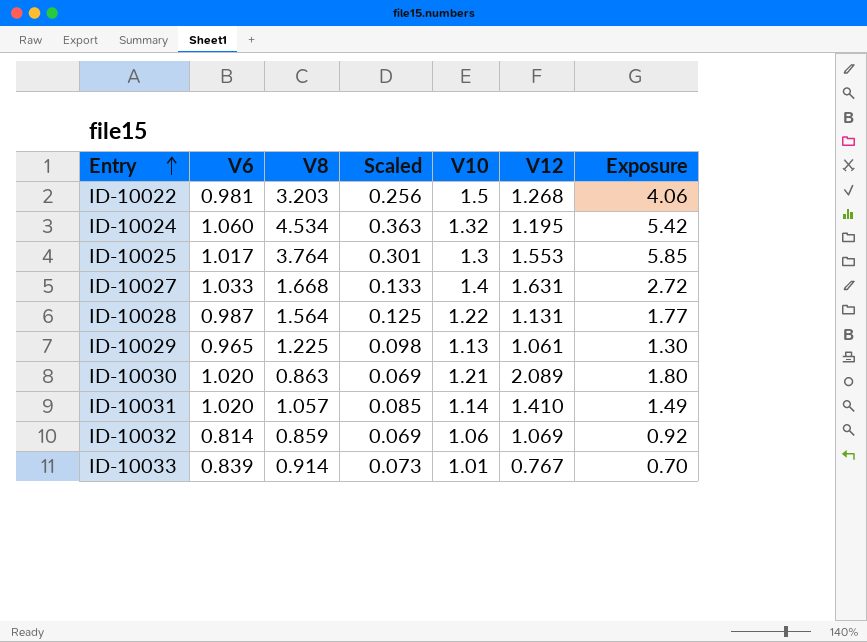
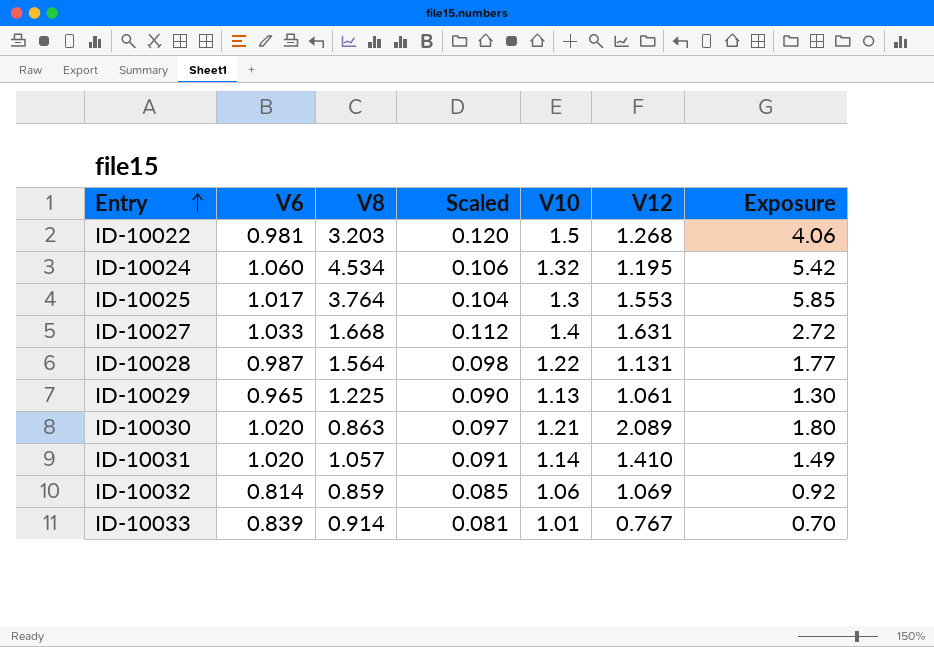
column Scaled | formula: [V8] * 0.08 -> [V10] * 0.08

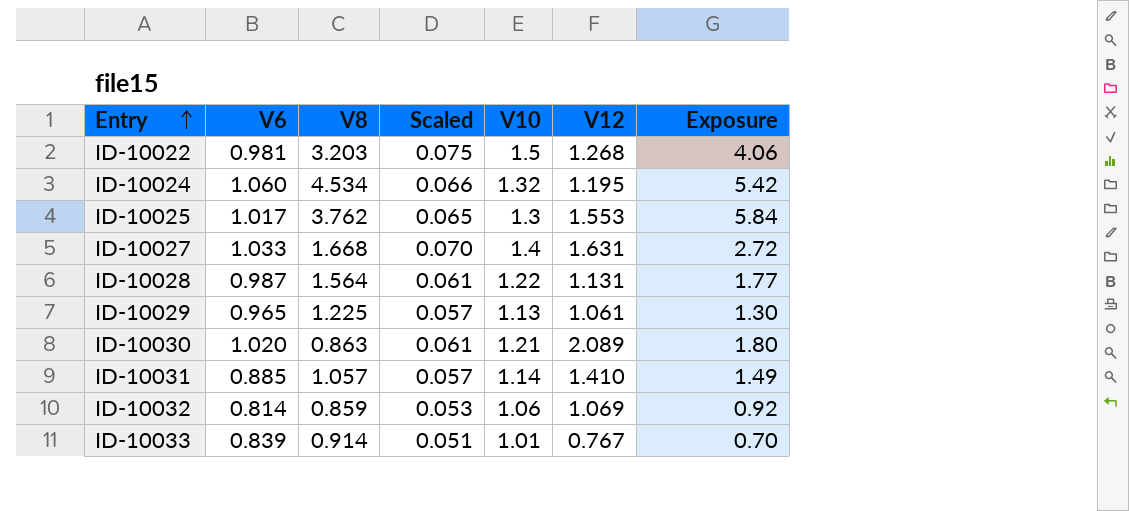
column Scaled | formula: [V10] * 0.08 -> [V10] * 0.05
ID-10025 | V8: 3.764 -> 3.762
ID-10025 | Exposure: 5.85 -> 5.84
ID-10031 | V6: 1.020 -> 0.885

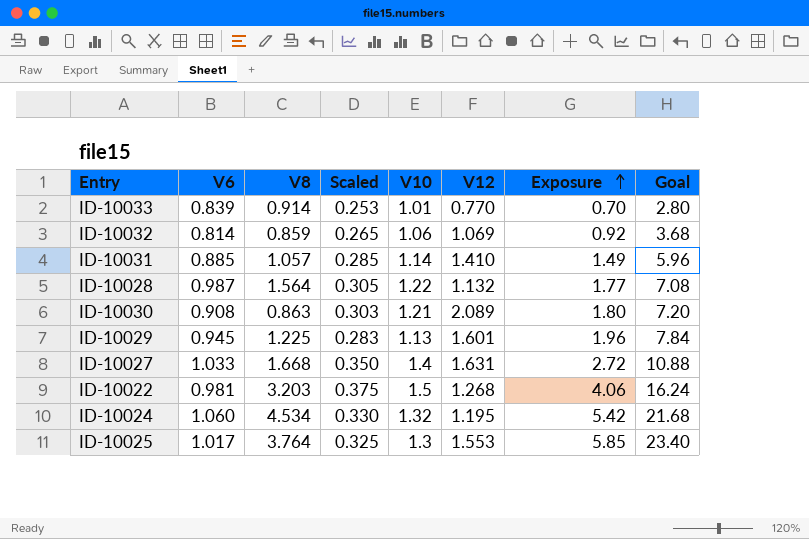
row order: Entry ascending -> Exposure ascending
column Scaled | formula: [V10] * 0.05 -> [V10] * 0.25
column Goal | formula: none -> [Exposure] * 4
ID-10033 | V12: 0.767 -> 0.770
ID-10028 | V12: 1.131 -> 1.132
ID-10030 | V6: 1.020 -> 0.908
ID-10029 | V6: 0.965 -> 0.945
ID-10029 | V12: 1.061 -> 1.601
ID-10029 | Exposure: 1.30 -> 1.96
ID-10025 | V8: 3.762 -> 3.764
ID-10025 | Exposure: 5.84 -> 5.85

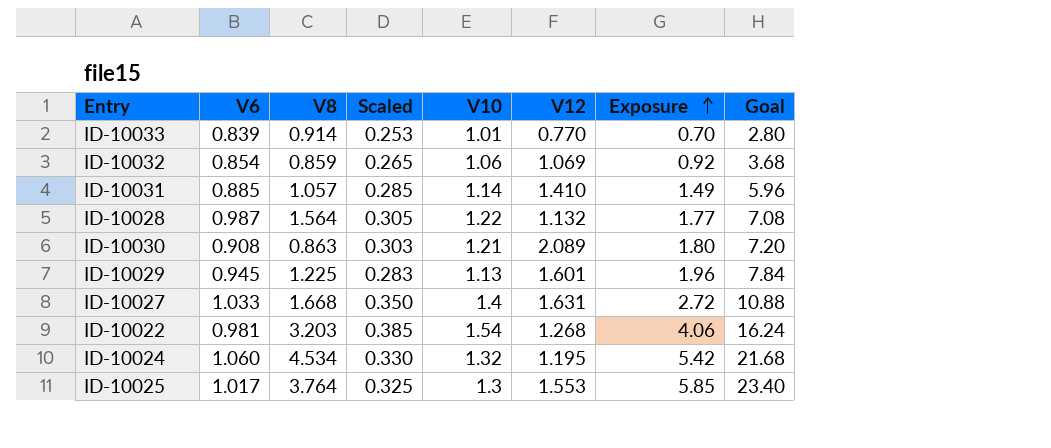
ID-10032 | V6: 0.814 -> 0.854
ID-10022 | Scaled: 0.375 -> 0.385
ID-10022 | V10: 1.5 -> 1.54

